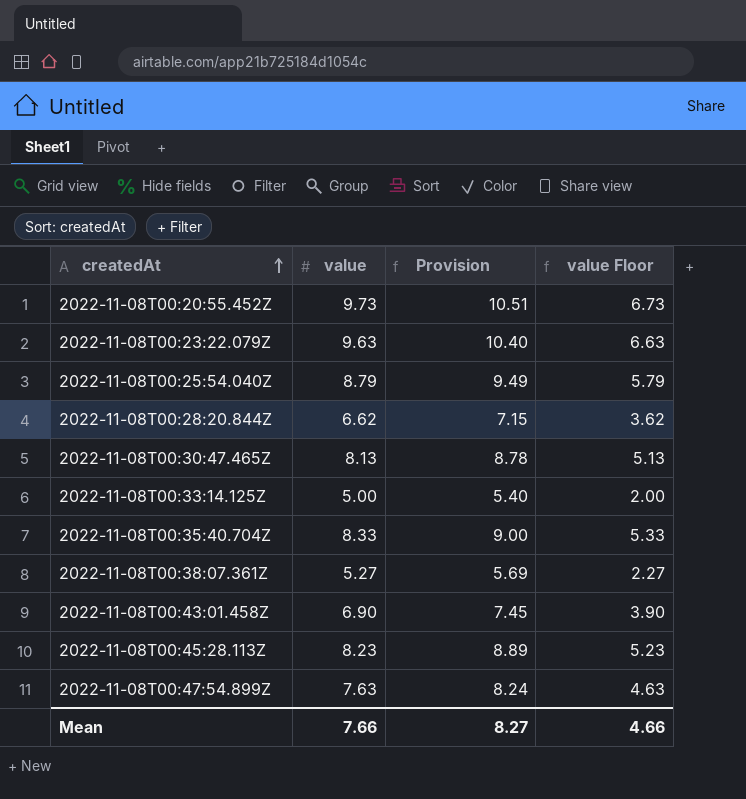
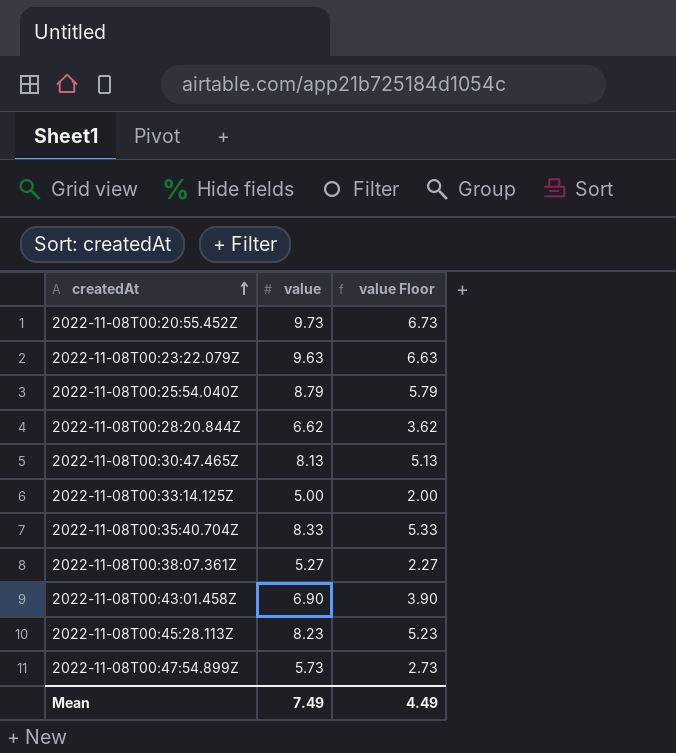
column Provision | formula: [value] * 1.08 -> none
2022-11-08T00:47:54.899Z | value: 7.63 -> 5.73
2022-11-08T00:47:54.899Z | value Floor: 4.63 -> 2.73
Mean | value: 7.66 -> 7.49
Mean | value Floor: 4.66 -> 4.49

